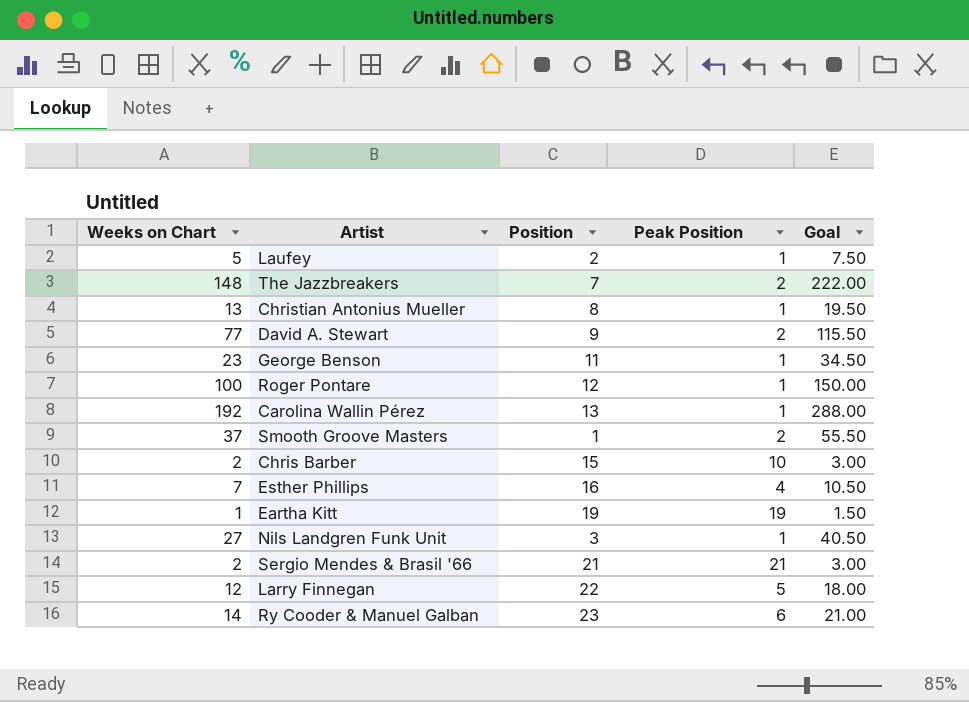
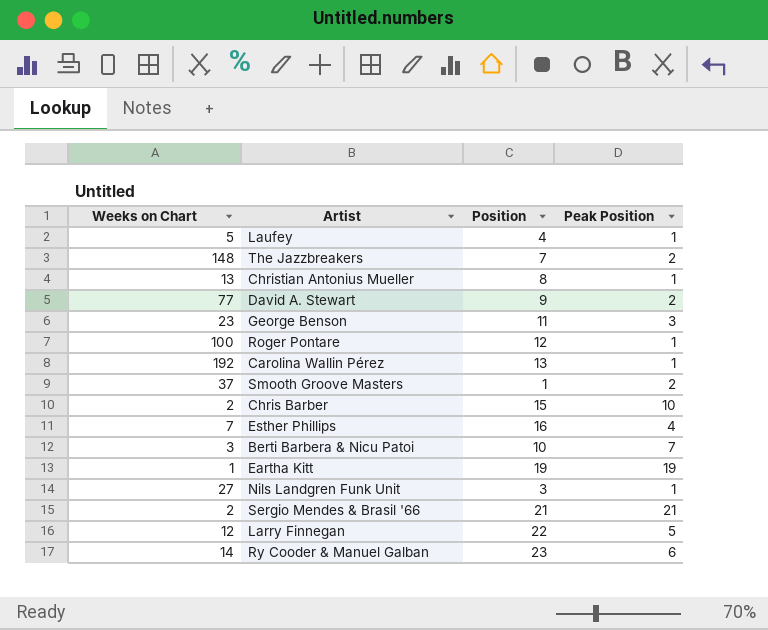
column Goal | formula: [Weeks on Chart] * 1.5 -> none
Laufey | Position: 2 -> 4
George Benson | Peak Position: 1 -> 3
row Berti Barbera & Nicu Patoi: none -> 3 | 10 | 7

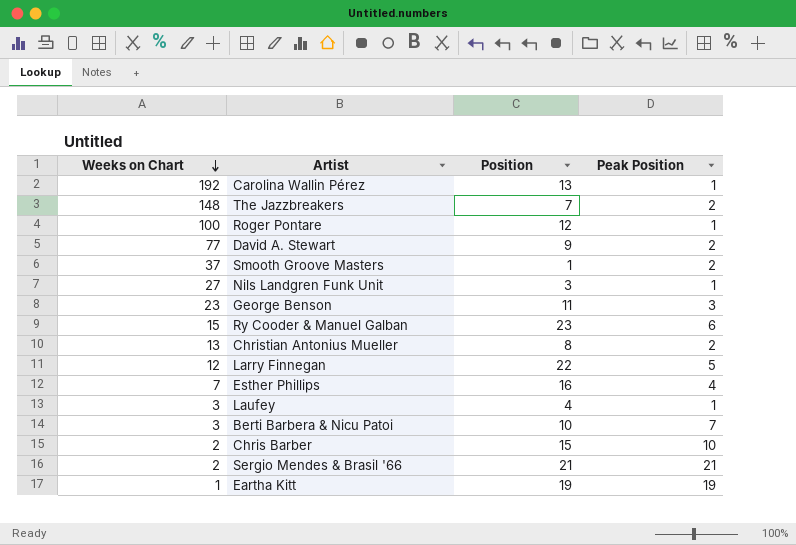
row order: none -> Weeks on Chart descending
Ry Cooder & Manuel Galban | Weeks on Chart: 14 -> 15
Christian Antonius Mueller | Peak Position: 1 -> 2
Laufey | Weeks on Chart: 5 -> 3

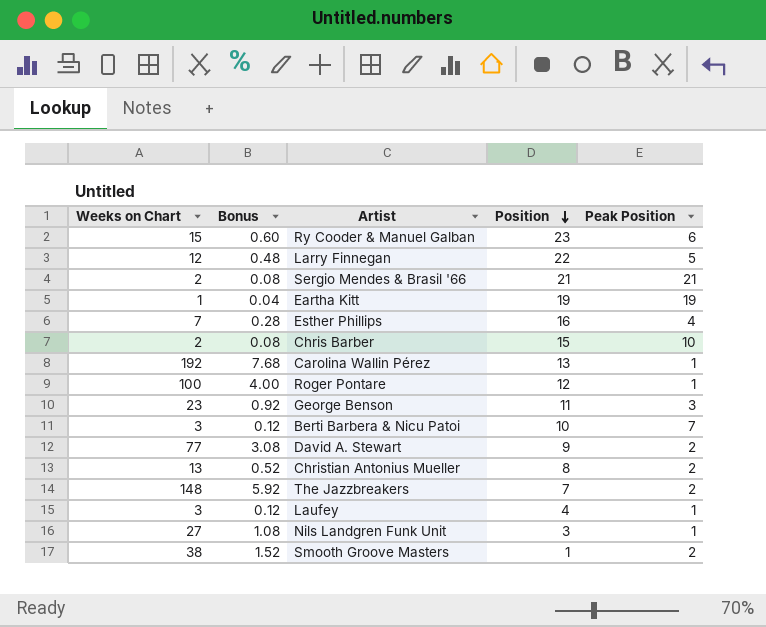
row order: Weeks on Chart descending -> Position descending
column Bonus | formula: none -> [Weeks on Chart] * 0.04
Smooth Groove Masters | Weeks on Chart: 37 -> 38

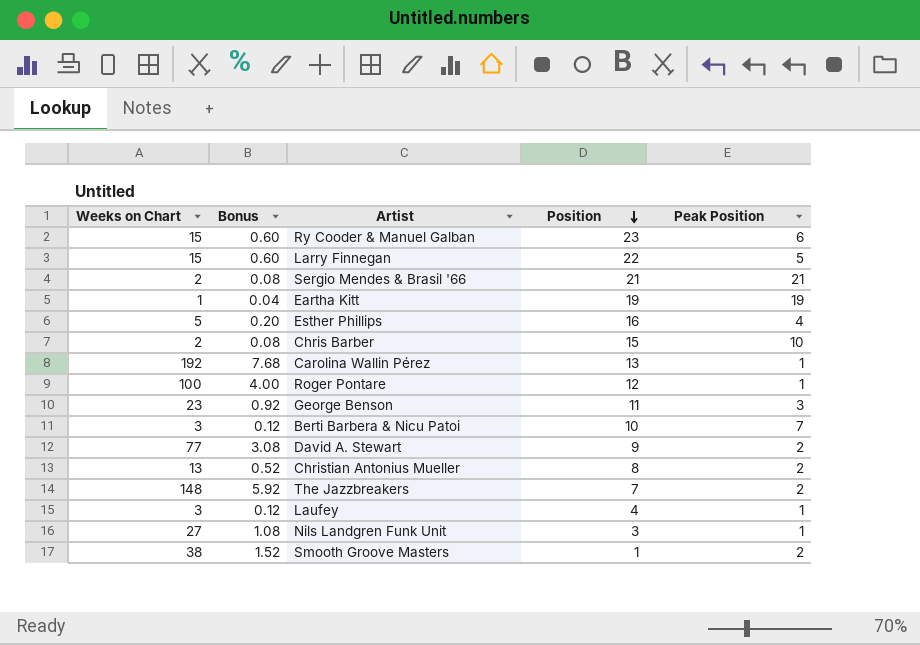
Larry Finnegan | Weeks on Chart: 12 -> 15
Larry Finnegan | Bonus: 0.48 -> 0.60
Esther Phillips | Weeks on Chart: 7 -> 5
Esther Phillips | Bonus: 0.28 -> 0.20

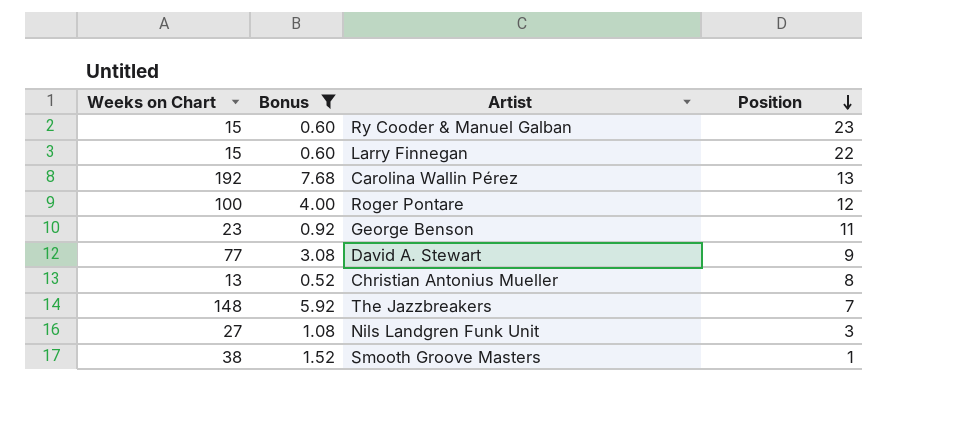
filter: none -> Bonus >= 0.52
column Peak Position | position: 5 -> none

